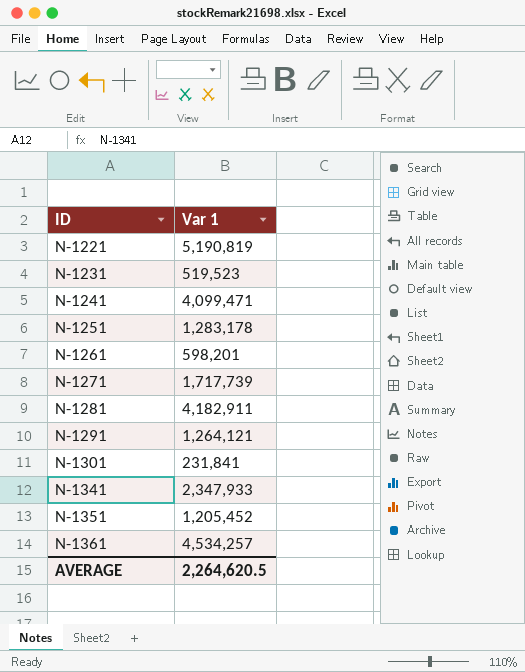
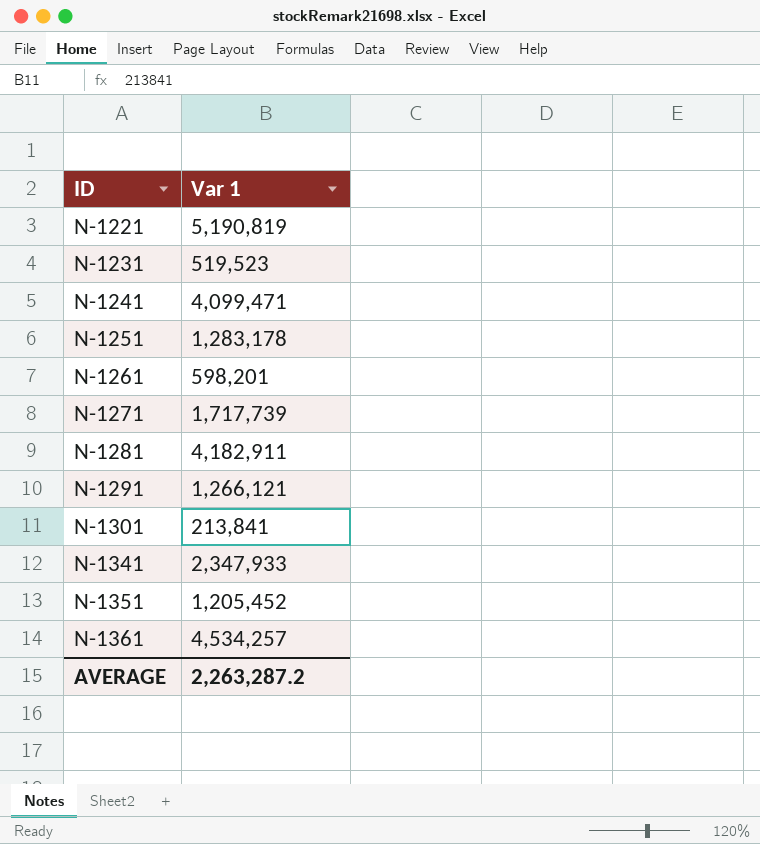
N-1291 | Var 1: 1,264,121 -> 1,266,121
N-1301 | Var 1: 231,841 -> 213,841
AVERAGE | Var 1: 2,264,620.5 -> 2,263,287.2

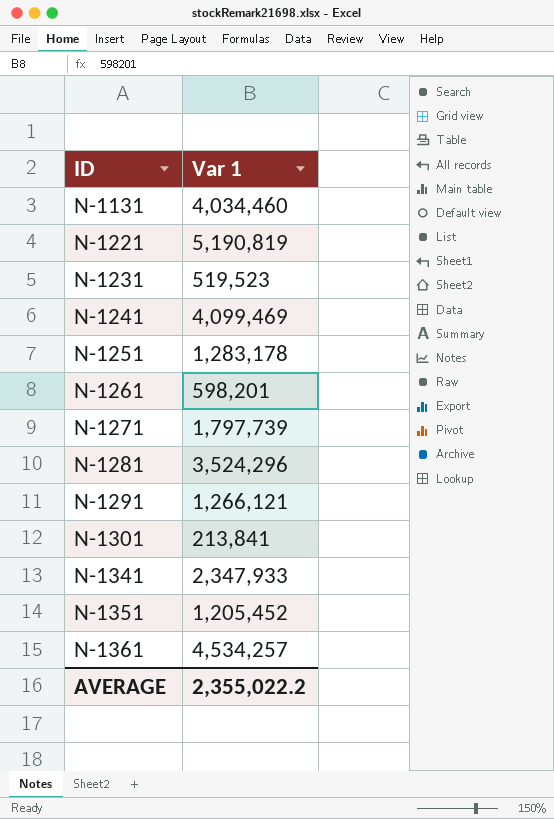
row N-1131: none -> 4,034,460
N-1241 | Var 1: 4,099,471 -> 4,099,469
N-1271 | Var 1: 1,717,739 -> 1,797,739
N-1281 | Var 1: 4,182,911 -> 3,524,296
AVERAGE | Var 1: 2,263,287.2 -> 2,355,022.2

